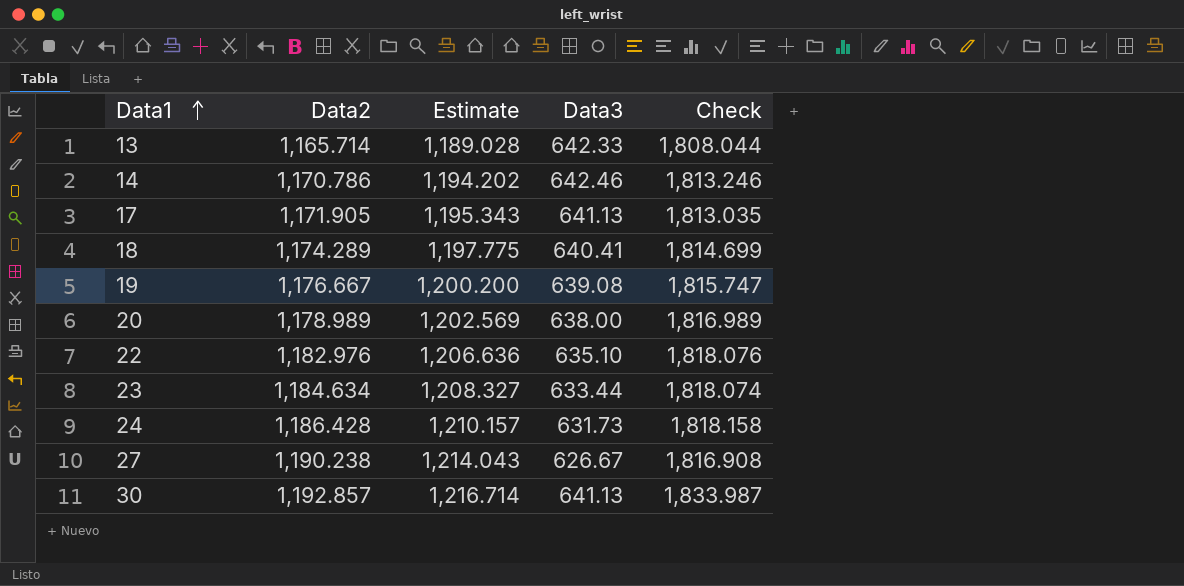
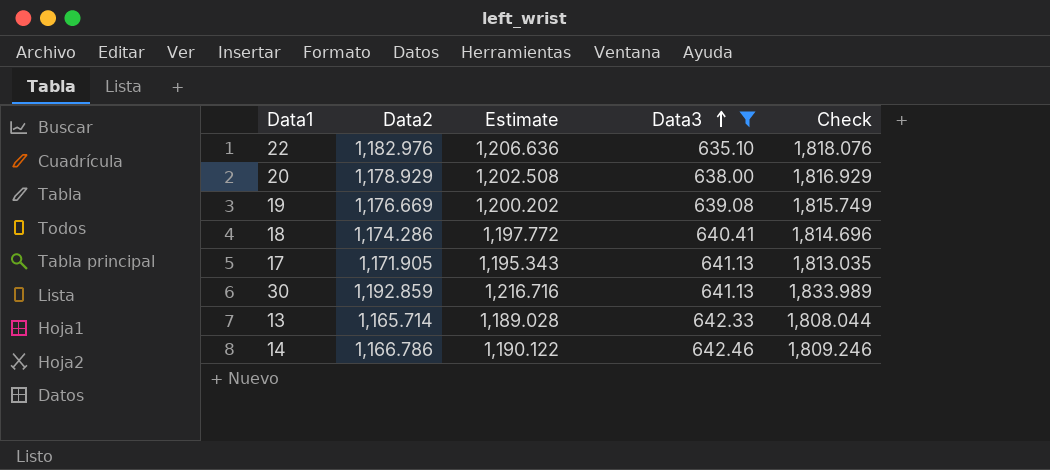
filter: none -> Data3 >= 635.10
row order: Data1 ascending -> Data3 ascending
20 | Data2: 1,178.989 -> 1,178.929
20 | Estimate: 1,202.569 -> 1,202.508
20 | Check: 1,816.989 -> 1,816.929
19 | Data2: 1,176.667 -> 1,176.669
19 | Estimate: 1,200.200 -> 1,200.202
19 | Check: 1,815.747 -> 1,815.749
18 | Data2: 1,174.289 -> 1,174.286
18 | Estimate: 1,197.775 -> 1,197.772
18 | Check: 1,814.699 -> 1,814.696
30 | Data2: 1,192.857 -> 1,192.859
30 | Estimate: 1,216.714 -> 1,216.716
30 | Check: 1,833.987 -> 1,833.989
14 | Data2: 1,170.786 -> 1,166.786
14 | Estimate: 1,194.202 -> 1,190.122
14 | Check: 1,813.246 -> 1,809.246

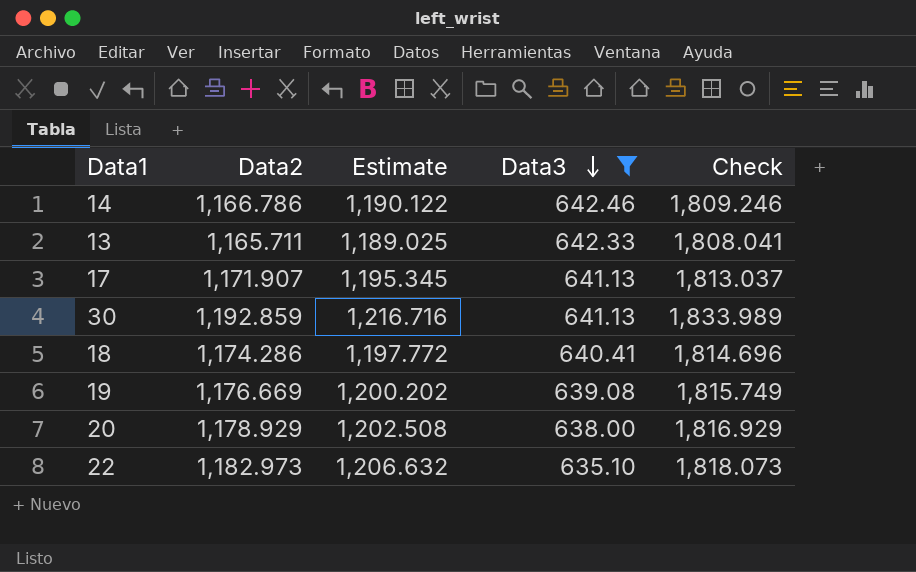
row order: Data3 ascending -> Data3 descending
13 | Data2: 1,165.714 -> 1,165.711
13 | Estimate: 1,189.028 -> 1,189.025
13 | Check: 1,808.044 -> 1,808.041
17 | Data2: 1,171.905 -> 1,171.907
17 | Estimate: 1,195.343 -> 1,195.345
17 | Check: 1,813.035 -> 1,813.037
22 | Data2: 1,182.976 -> 1,182.973
22 | Estimate: 1,206.636 -> 1,206.632
22 | Check: 1,818.076 -> 1,818.073

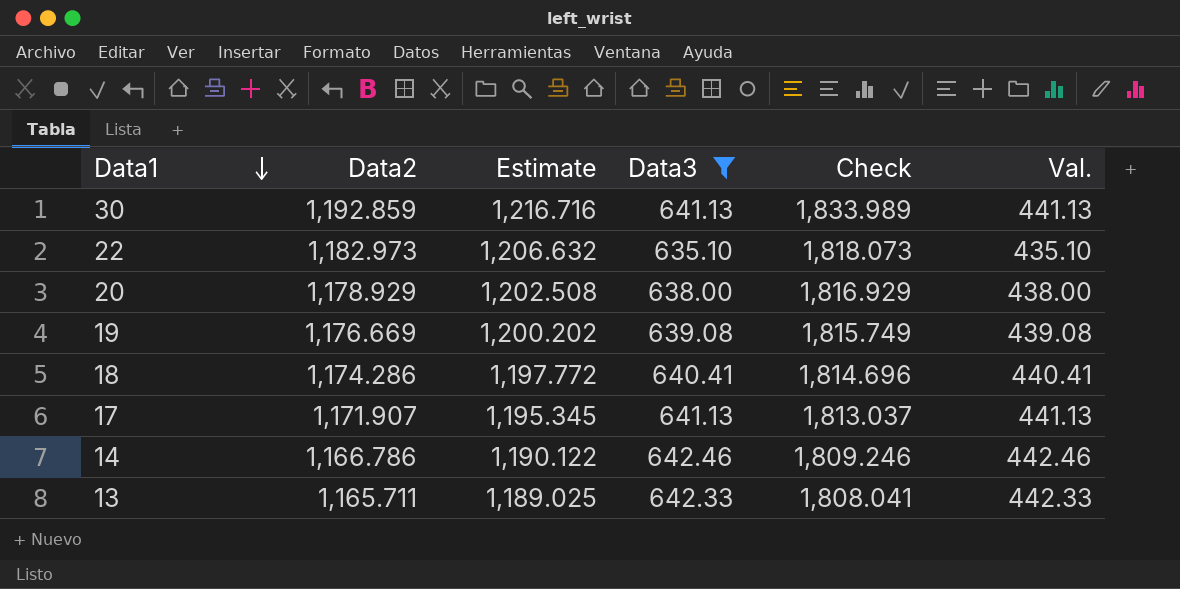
row order: Data3 descending -> Data1 descending
column Val. | formula: none -> [Data3] - 200

